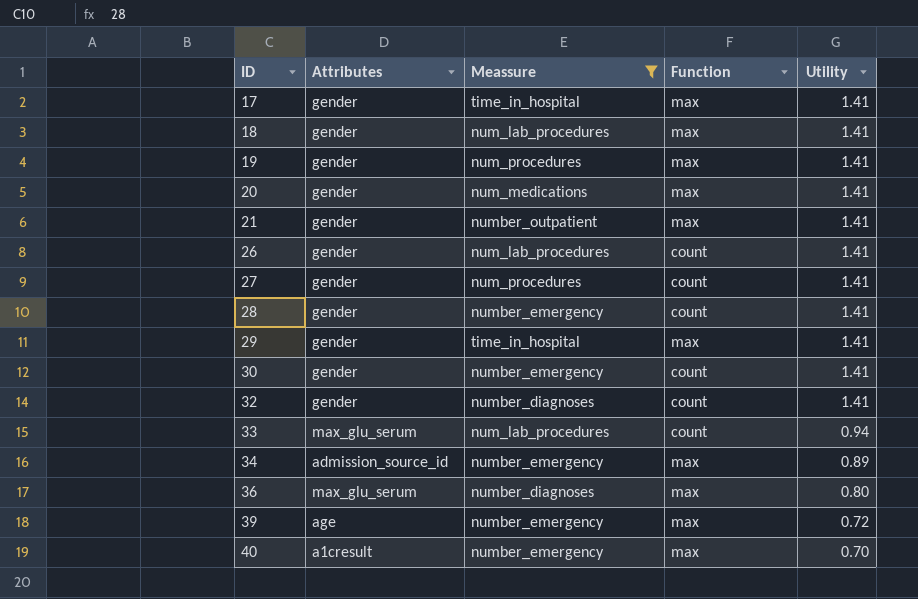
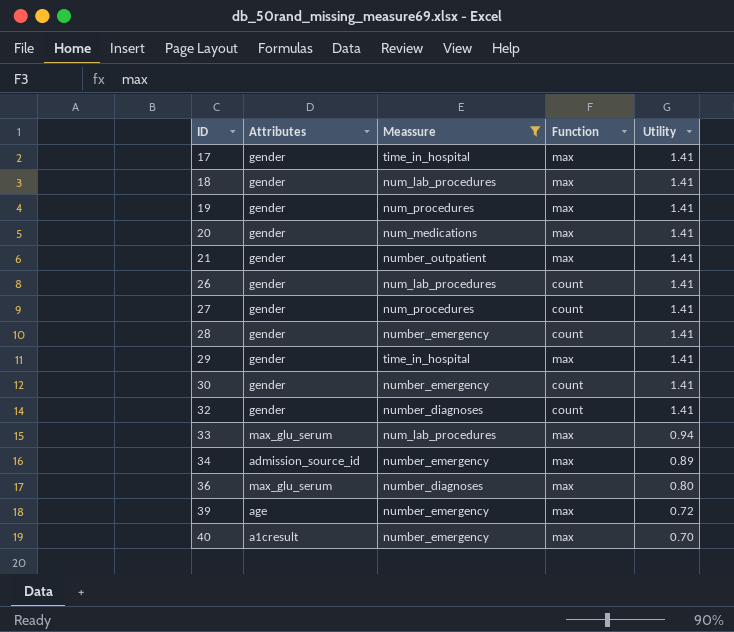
33 | Function: count -> max

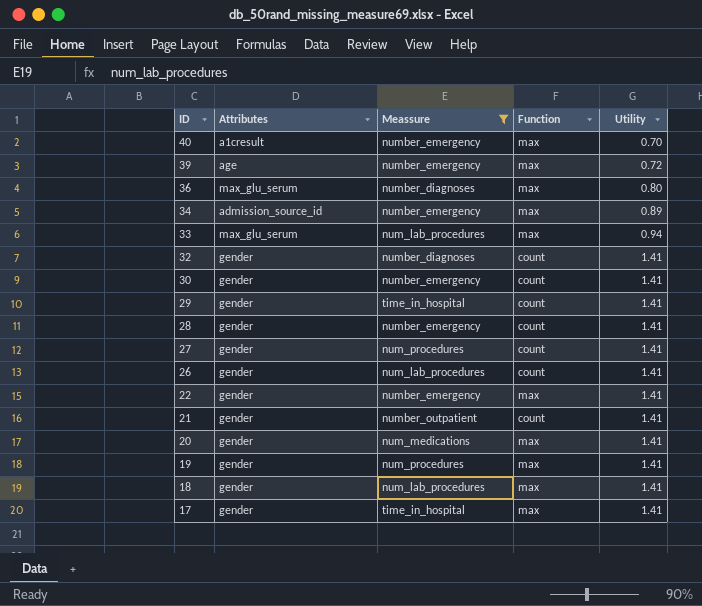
row order: ID ascending -> ID descending
29 | Function: max -> count
row 22: none -> gender | number_emergency | max | 1.41
21 | Function: max -> count

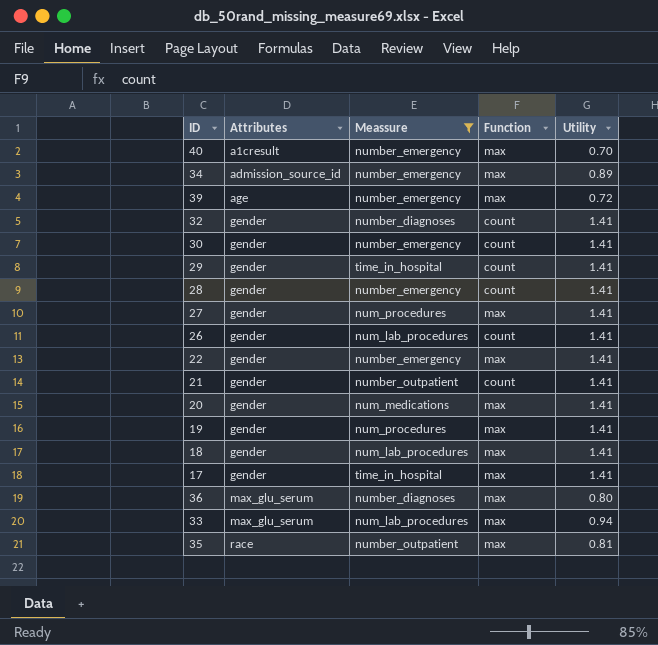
row order: ID descending -> Attributes ascending
27 | Function: count -> max
row 35: none -> race | number_outpatient | max | 0.81

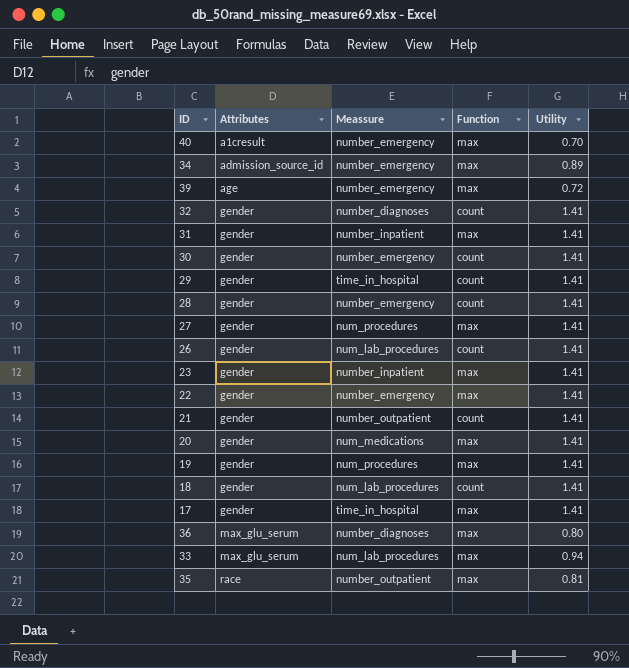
filter: Meassure != number_inpatient -> none
18 | Function: max -> count

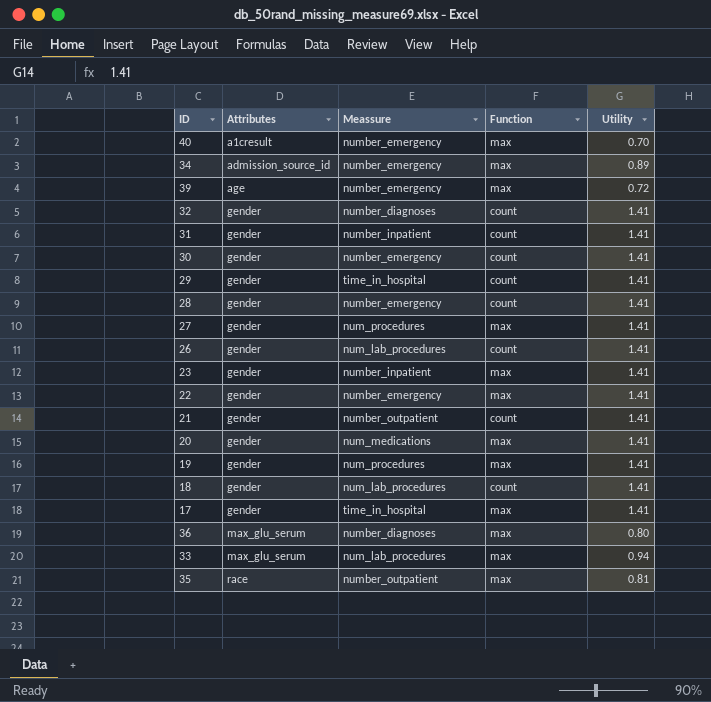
31 | Function: max -> count

